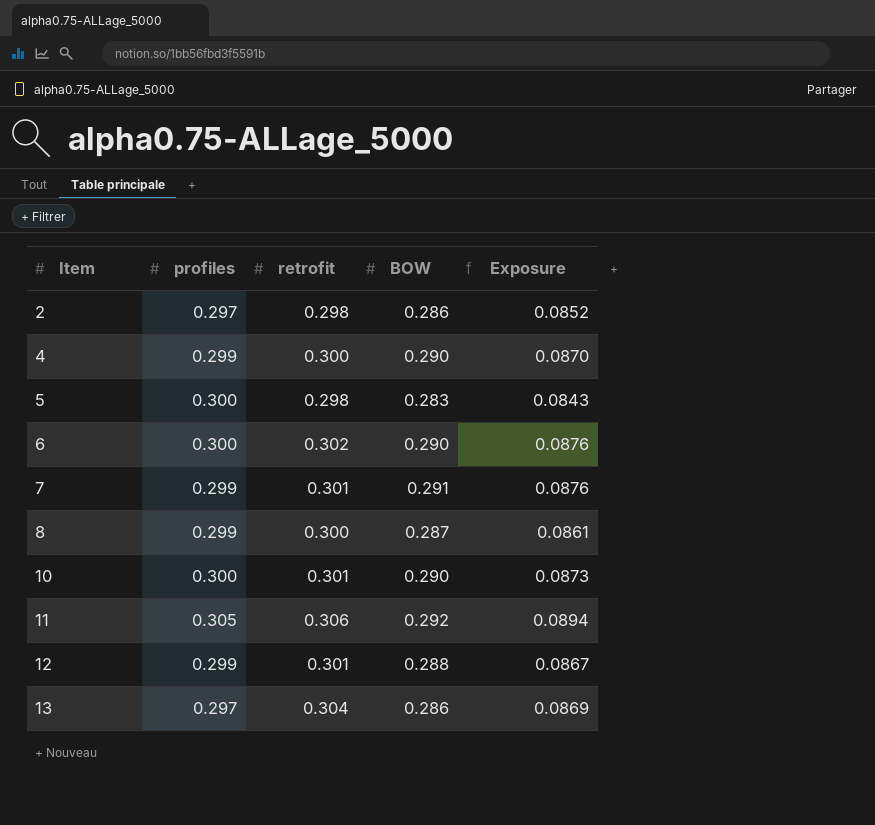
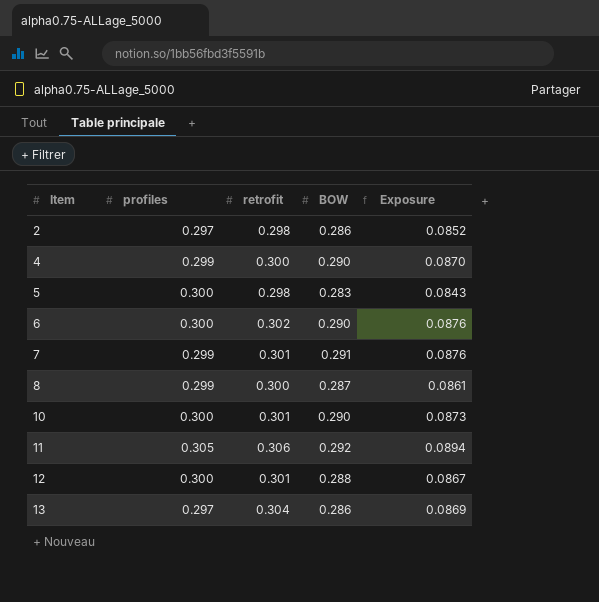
12 | profiles: 0.299 -> 0.300

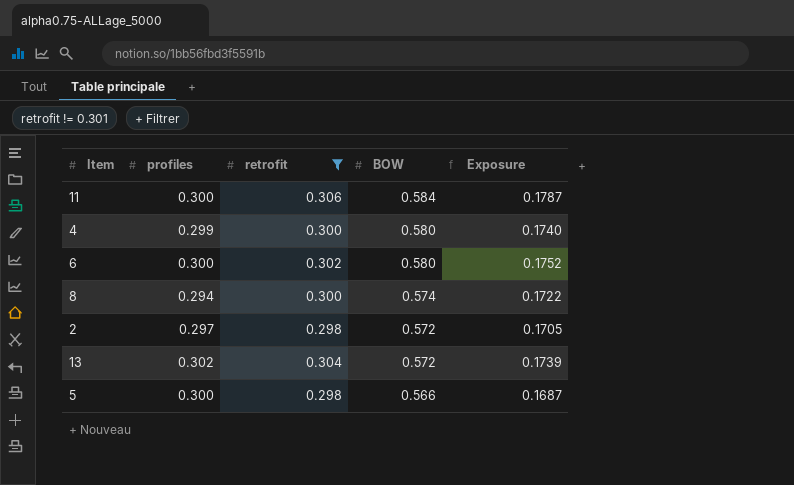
filter: none -> retrofit != 0.301
row order: Item ascending -> BOW descending
11 | profiles: 0.305 -> 0.300
11 | BOW: 0.292 -> 0.584
11 | Exposure: 0.0894 -> 0.1787
4 | BOW: 0.290 -> 0.580
4 | Exposure: 0.0870 -> 0.1740
6 | BOW: 0.290 -> 0.580
6 | Exposure: 0.0876 -> 0.1752
8 | profiles: 0.299 -> 0.294
8 | BOW: 0.287 -> 0.574
8 | Exposure: 0.0861 -> 0.1722
2 | BOW: 0.286 -> 0.572
2 | Exposure: 0.0852 -> 0.1705
13 | profiles: 0.297 -> 0.302
13 | BOW: 0.286 -> 0.572
13 | Exposure: 0.0869 -> 0.1739
5 | BOW: 0.283 -> 0.566
5 | Exposure: 0.0843 -> 0.1687

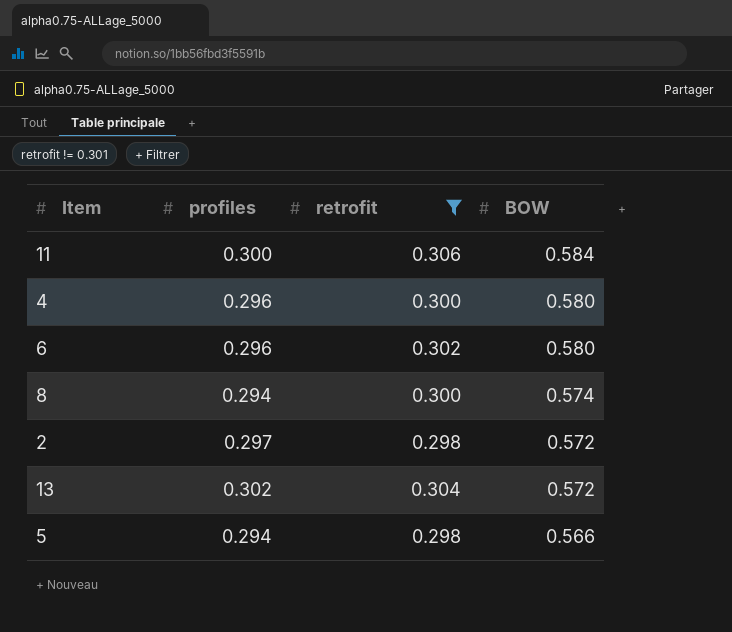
column Exposure | formula: [retrofit] * [BOW] -> none
4 | profiles: 0.299 -> 0.296
6 | profiles: 0.300 -> 0.296
5 | profiles: 0.300 -> 0.294

